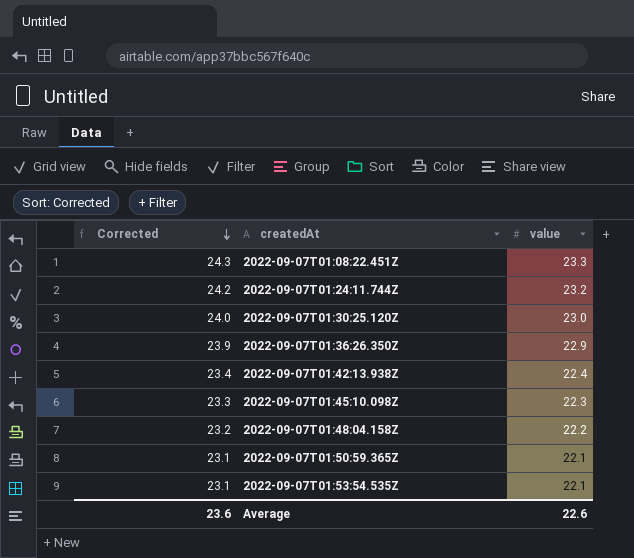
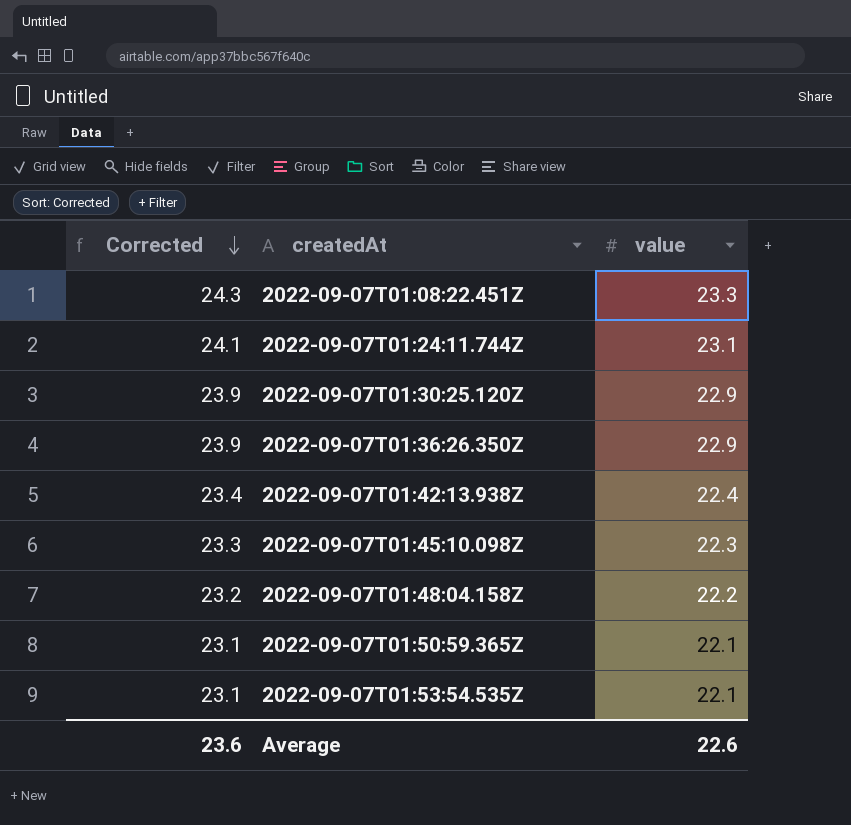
2022-09-07T01:24:11.744Z | Corrected: 24.2 -> 24.1
2022-09-07T01:24:11.744Z | value: 23.2 -> 23.1
2022-09-07T01:30:25.120Z | Corrected: 24.0 -> 23.9
2022-09-07T01:30:25.120Z | value: 23.0 -> 22.9

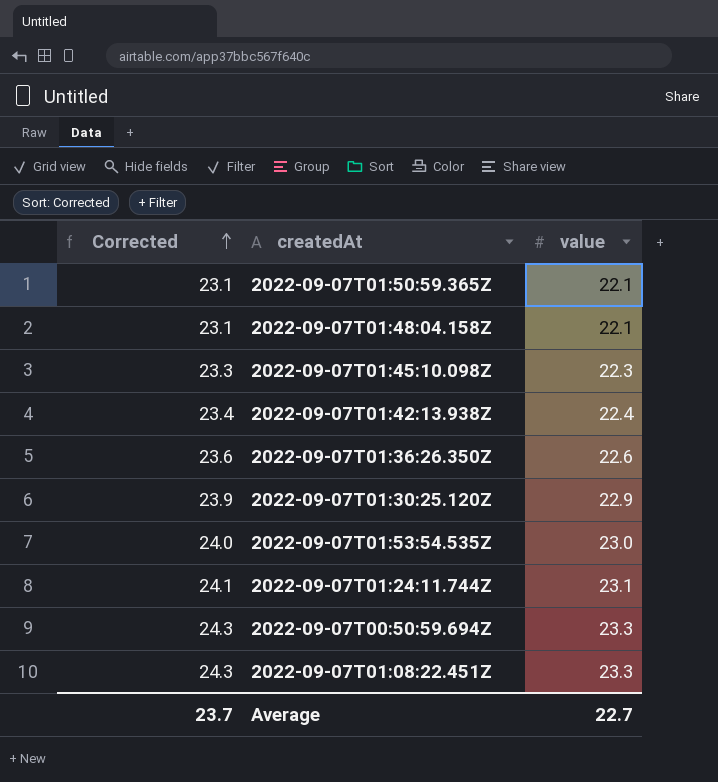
row order: Corrected descending -> Corrected ascending
2022-09-07T01:48:04.158Z | Corrected: 23.2 -> 23.1
2022-09-07T01:48:04.158Z | value: 22.2 -> 22.1
2022-09-07T01:36:26.350Z | Corrected: 23.9 -> 23.6
2022-09-07T01:36:26.350Z | value: 22.9 -> 22.6
2022-09-07T01:53:54.535Z | Corrected: 23.1 -> 24.0
2022-09-07T01:53:54.535Z | value: 22.1 -> 23.0
row 2022-09-07T00:50:59.694Z: none -> 24.3 | 23.3
Average | Corrected: 23.6 -> 23.7
Average | value: 22.6 -> 22.7

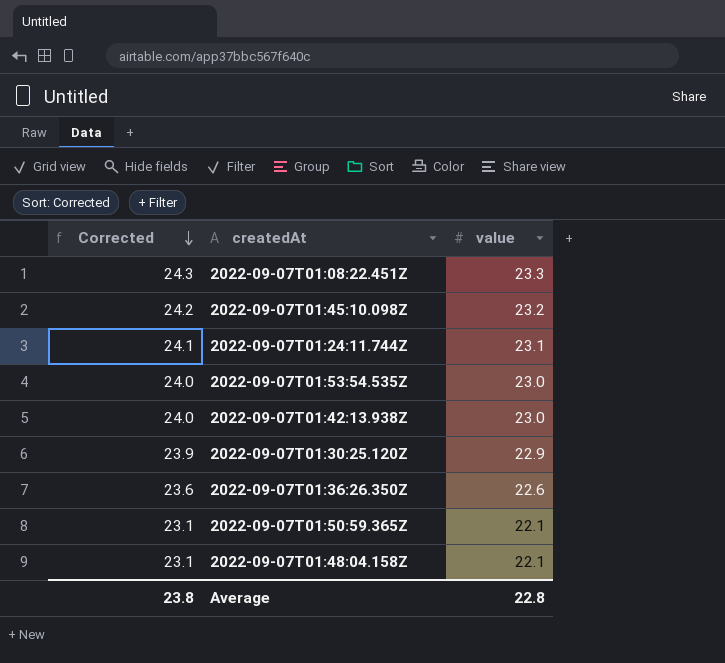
row order: Corrected ascending -> Corrected descending
row 2022-09-07T00:50:59.694Z: 24.3 | 23.3 -> none
2022-09-07T01:45:10.098Z | Corrected: 23.3 -> 24.2
2022-09-07T01:45:10.098Z | value: 22.3 -> 23.2
2022-09-07T01:42:13.938Z | Corrected: 23.4 -> 24.0
2022-09-07T01:42:13.938Z | value: 22.4 -> 23.0
Average | Corrected: 23.7 -> 23.8
Average | value: 22.7 -> 22.8

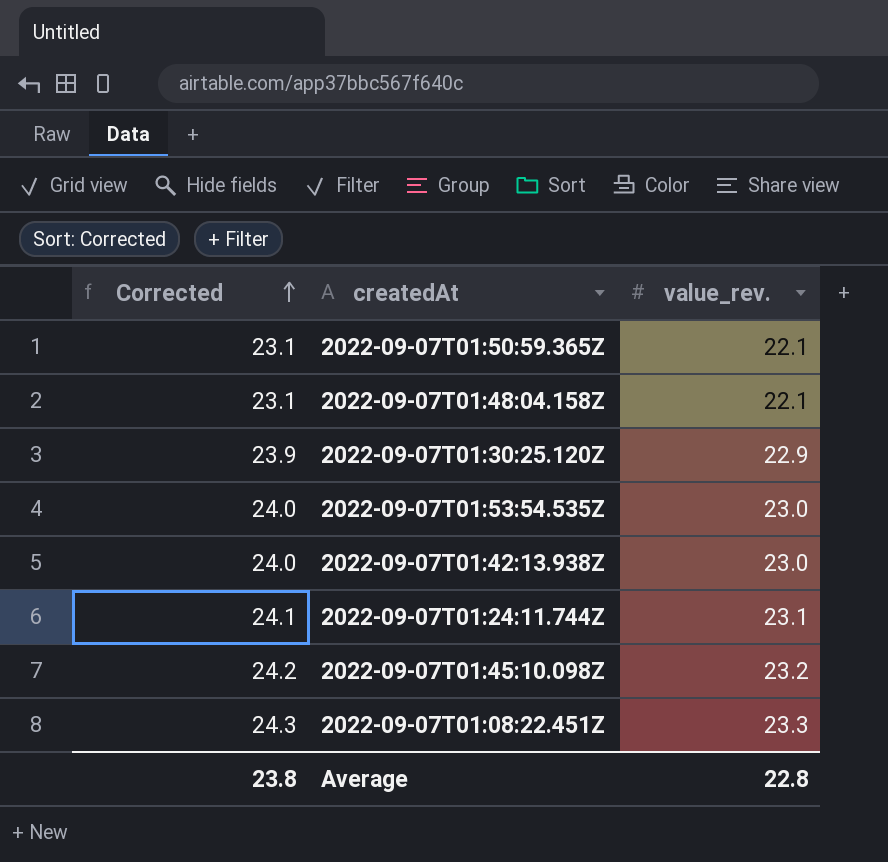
row order: Corrected descending -> Corrected ascending
column name: value -> value_rev.
row 2022-09-07T01:36:26.350Z: 23.6 | 22.6 -> none

